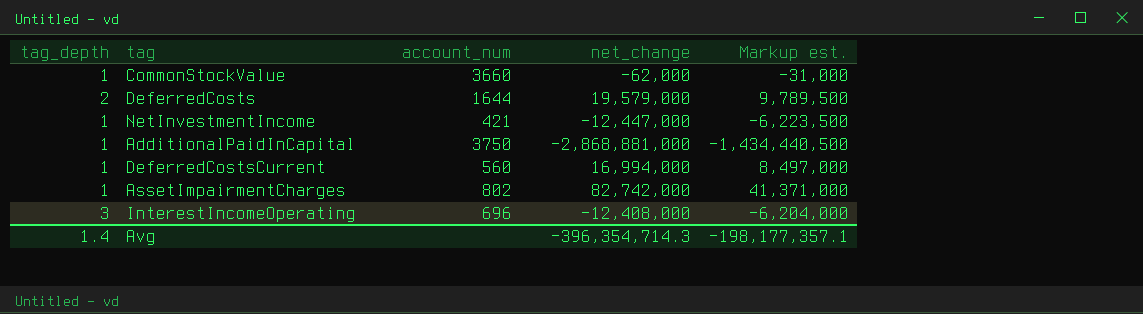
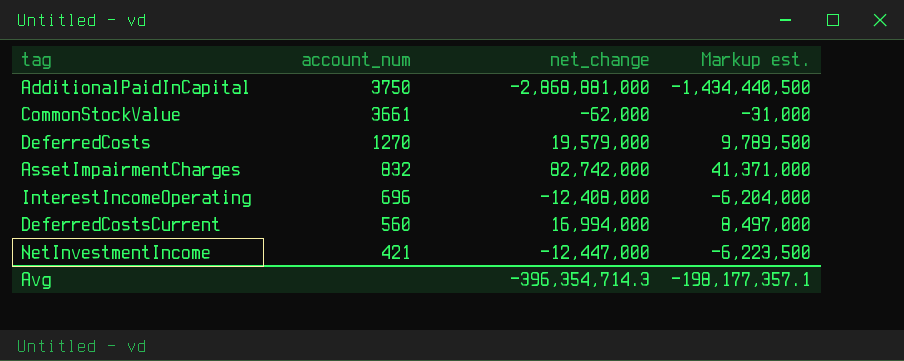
row order: none -> account_num descending
column tag_depth | position: 1 -> none
CommonStockValue | account_num: 3660 -> 3661
DeferredCosts | account_num: 1644 -> 1270
AssetImpairmentCharges | account_num: 802 -> 832

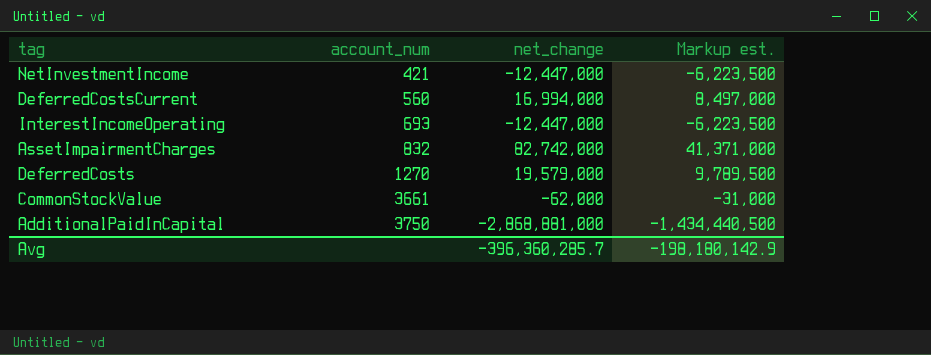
row order: account_num descending -> account_num ascending
InterestIncomeOperating | account_num: 696 -> 693
InterestIncomeOperating | net_change: -12,408,000 -> -12,447,000
InterestIncomeOperating | Markup est.: -6,204,000 -> -6,223,500
Avg | net_change: -396,354,714.3 -> -396,360,285.7
Avg | Markup est.: -198,177,357.1 -> -198,180,142.9

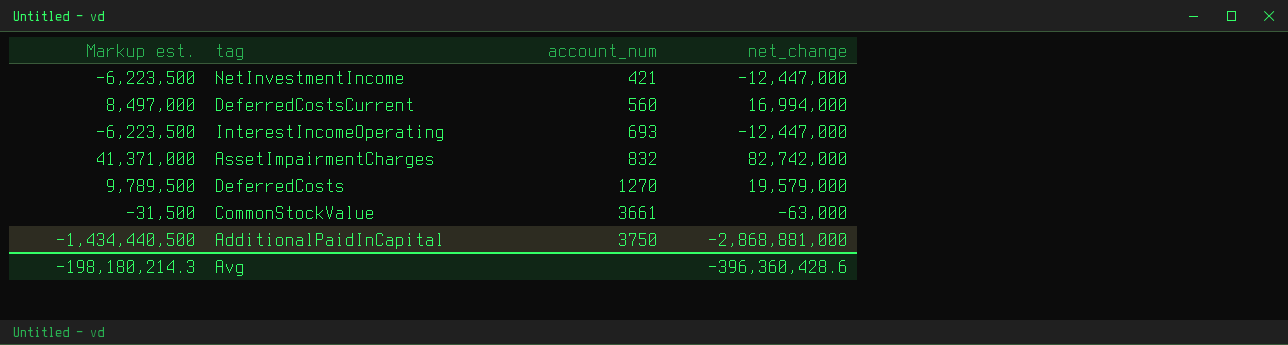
column Markup est. | position: 4 -> 1
CommonStockValue | Markup est.: -31,000 -> -31,500
CommonStockValue | net_change: -62,000 -> -63,000
Avg | Markup est.: -198,180,142.9 -> -198,180,214.3
Avg | net_change: -396,360,285.7 -> -396,360,428.6

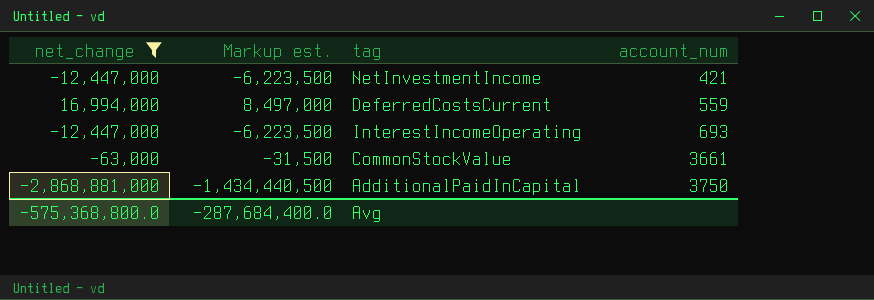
filter: none -> net_change <= 16,994,000
column net_change | position: 4 -> 1
DeferredCostsCurrent | account_num: 560 -> 559
Avg | net_change: -396,360,428.6 -> -575,368,800.0
Avg | Markup est.: -198,180,214.3 -> -287,684,400.0

